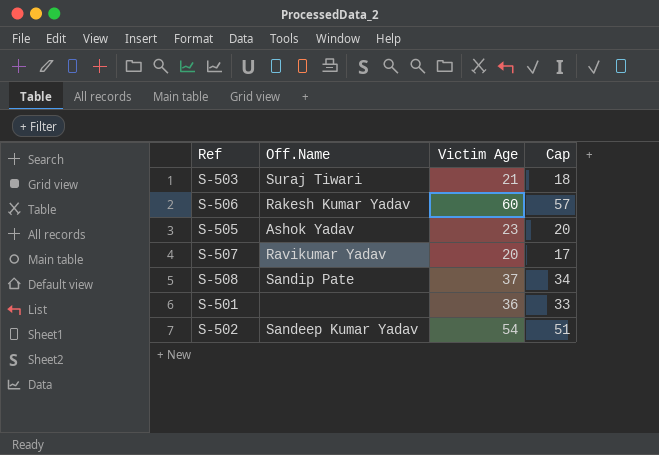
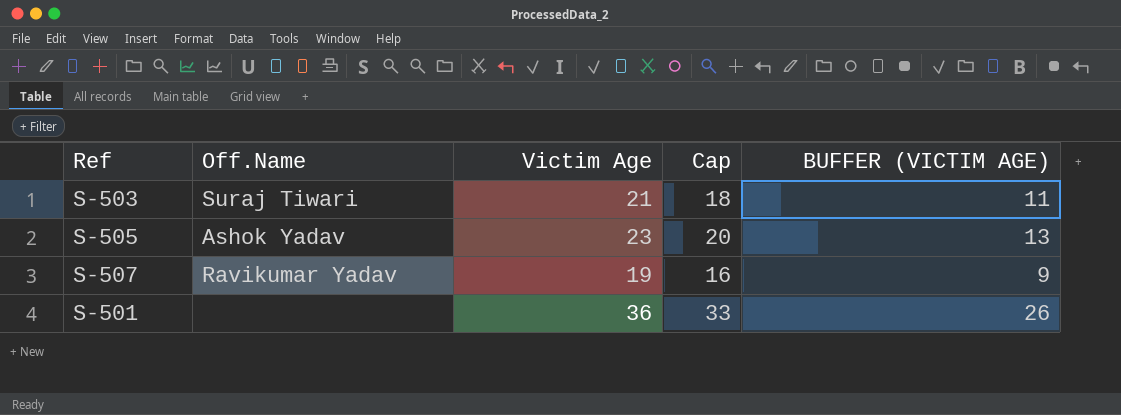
column BUFFER (VICTIM AGE) | formula: none -> [Victim Age] - 10
row S-506: Rakesh Kumar Yadav | 60 | 57 -> none
row S-508: Sandip Pate | 37 | 34 -> none
row S-502: Sandeep Kumar Yadav | 54 | 51 -> none
S-507 | Victim Age: 20 -> 19
S-507 | Cap: 17 -> 16

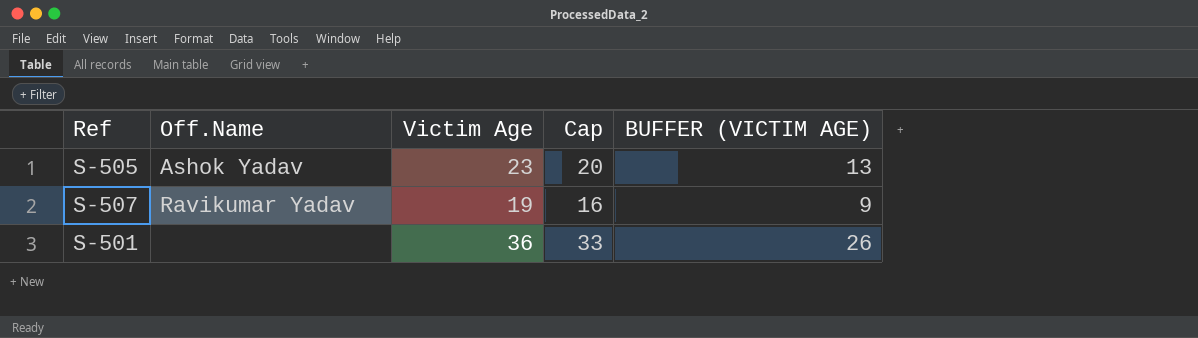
row S-503: Suraj Tiwari | 21 | 18 | 11 -> none

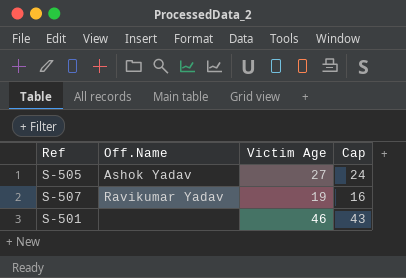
column BUFFER (VICTIM AGE) | formula: [Victim Age] - 10 -> none
S-505 | Victim Age: 23 -> 27
S-505 | Cap: 20 -> 24
S-501 | Victim Age: 36 -> 46
S-501 | Cap: 33 -> 43

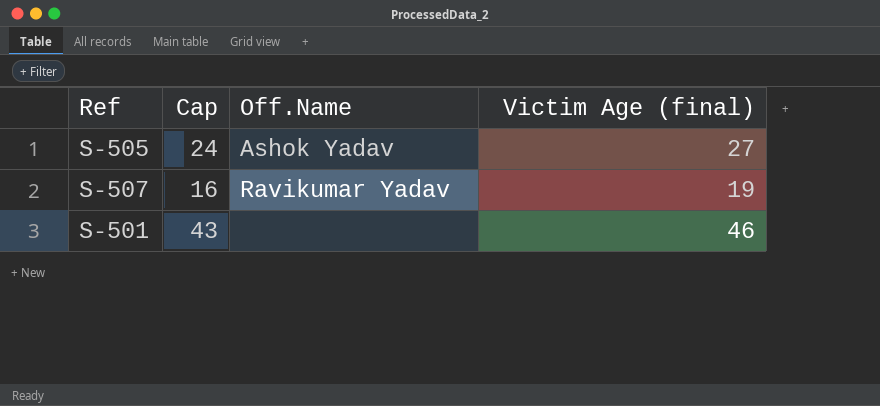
column Cap | position: 4 -> 2
column name: Victim Age -> Victim Age (final)

